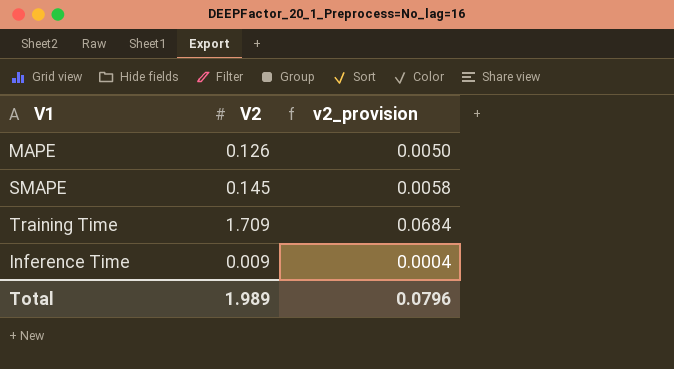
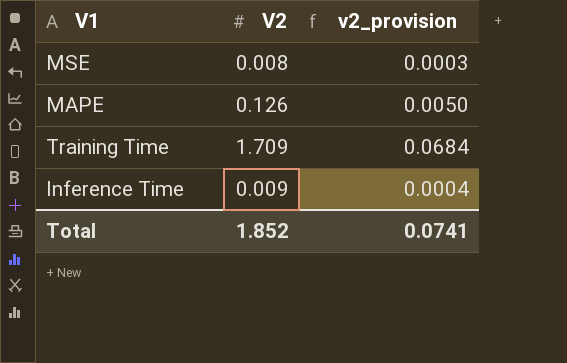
row SMAPE: 0.145 | 0.0058 -> none
row MSE: none -> 0.008 | 0.0003
Total | V2: 1.989 -> 1.852
Total | v2_provision: 0.0796 -> 0.0741

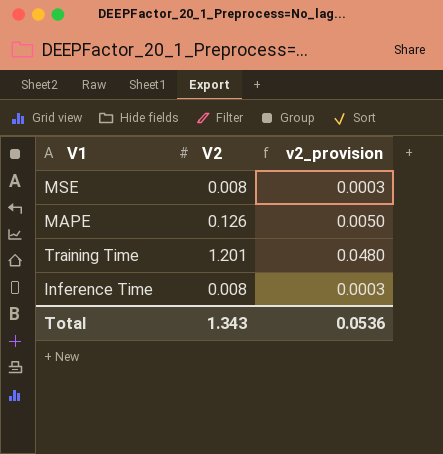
Training Time | V2: 1.709 -> 1.201
Training Time | v2_provision: 0.0684 -> 0.0480
Inference Time | V2: 0.009 -> 0.008
Inference Time | v2_provision: 0.0004 -> 0.0003
Total | V2: 1.852 -> 1.343
Total | v2_provision: 0.0741 -> 0.0536

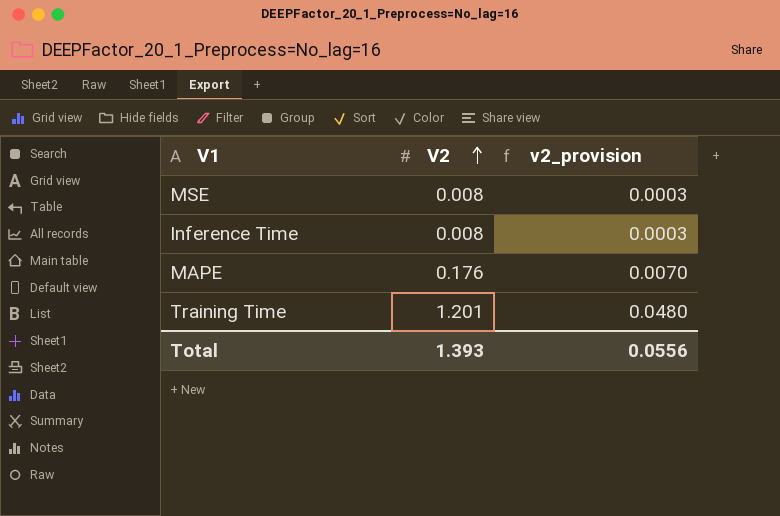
row order: none -> V2 ascending
MAPE | V2: 0.126 -> 0.176
MAPE | v2_provision: 0.0050 -> 0.0070
Total | V2: 1.343 -> 1.393
Total | v2_provision: 0.0536 -> 0.0556

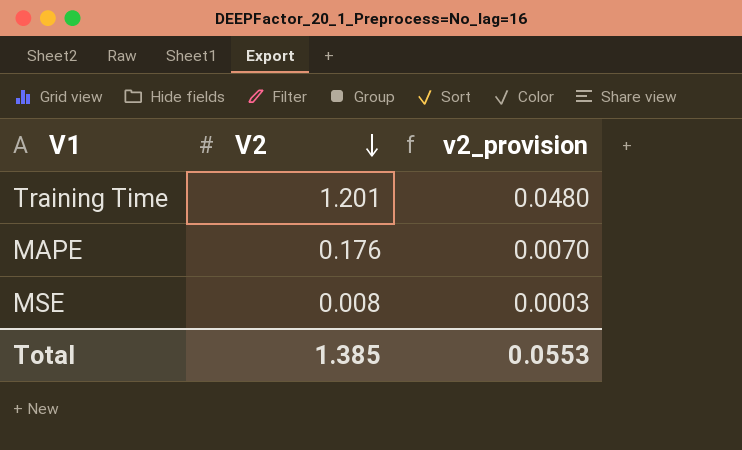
row order: V2 ascending -> V2 descending
row Inference Time: 0.008 | 0.0003 -> none
Total | V2: 1.393 -> 1.385
Total | v2_provision: 0.0556 -> 0.0553

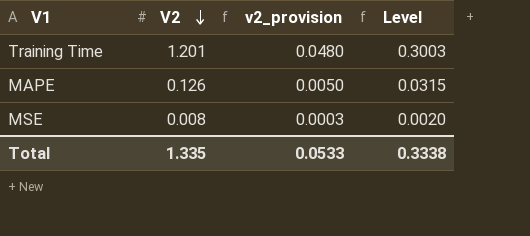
column Level | formula: none -> [V2] * 0.25
MAPE | V2: 0.176 -> 0.126
MAPE | v2_provision: 0.0070 -> 0.0050
Total | V2: 1.385 -> 1.335
Total | v2_provision: 0.0553 -> 0.0533

